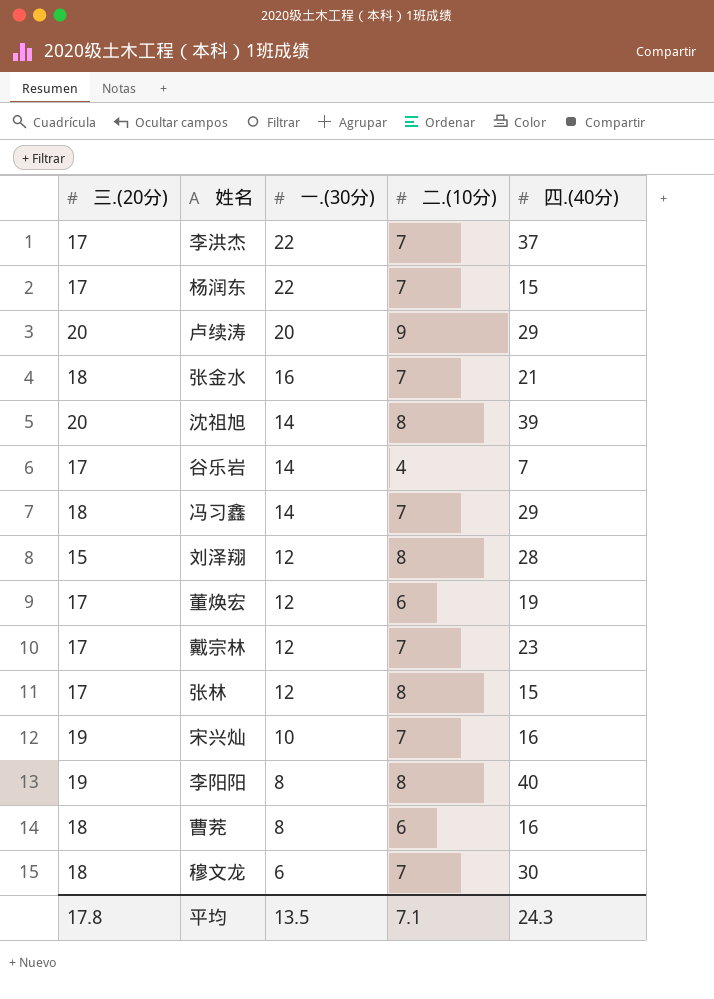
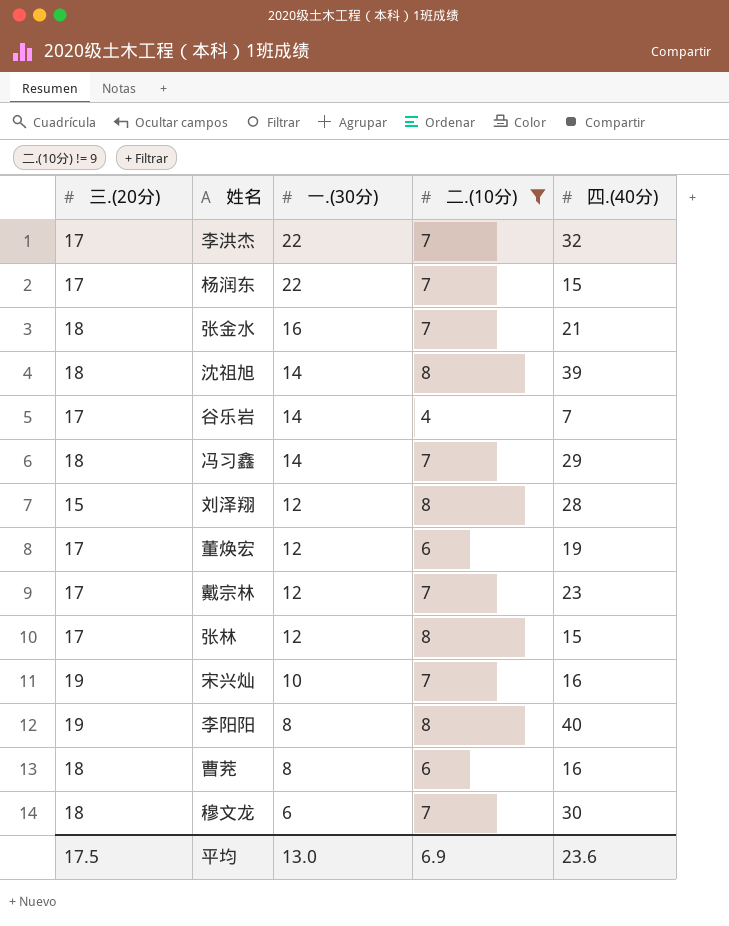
filter: none -> 二.(10分) != 9
李洪杰 | 四.(40分): 37 -> 32
沈祖旭 | 三.(20分): 20 -> 18
平均 | 三.(20分): 17.8 -> 17.5
平均 | 一.(30分): 13.5 -> 13.0
平均 | 二.(10分): 7.1 -> 6.9
平均 | 四.(40分): 24.3 -> 23.6

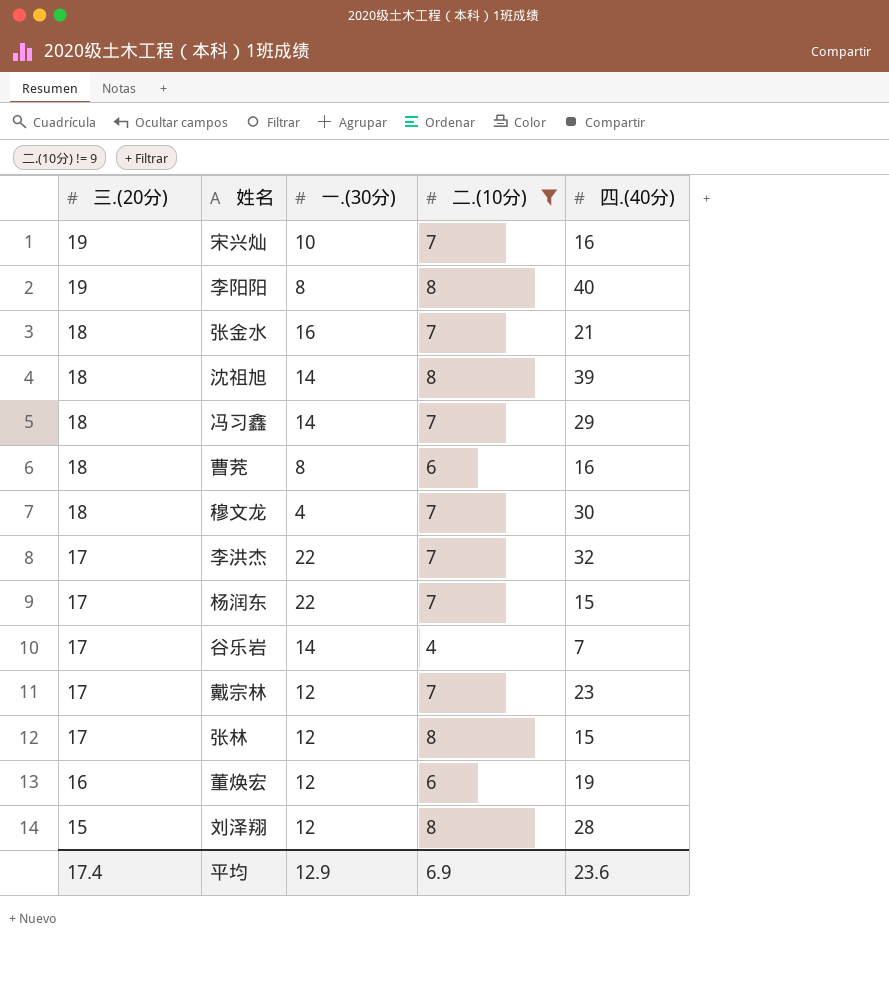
row order: 一.(30分) descending -> 三.(20分) descending
穆文龙 | 一.(30分): 6 -> 4
董焕宏 | 三.(20分): 17 -> 16
平均 | 三.(20分): 17.5 -> 17.4
平均 | 一.(30分): 13.0 -> 12.9

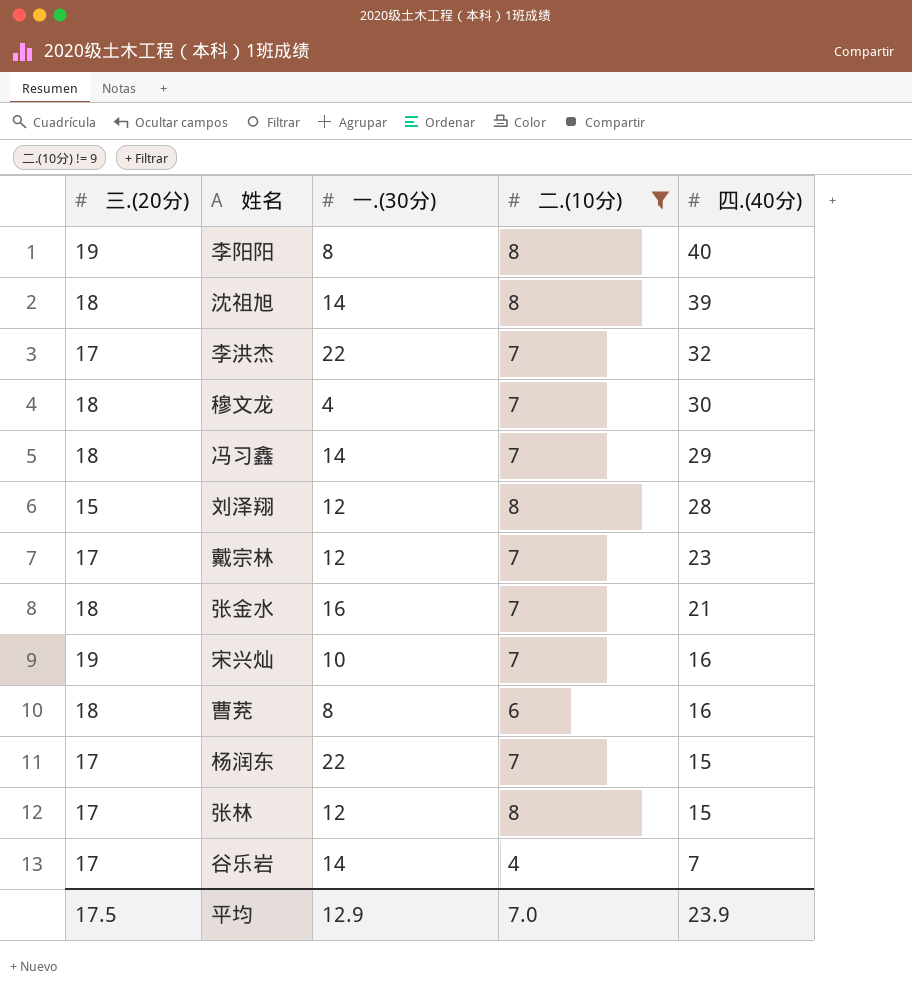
row order: 三.(20分) descending -> 四.(40分) descending
row 董焕宏: 16 | 12 | 6 | 19 -> none
平均 | 三.(20分): 17.4 -> 17.5
平均 | 二.(10分): 6.9 -> 7.0
平均 | 四.(40分): 23.6 -> 23.9

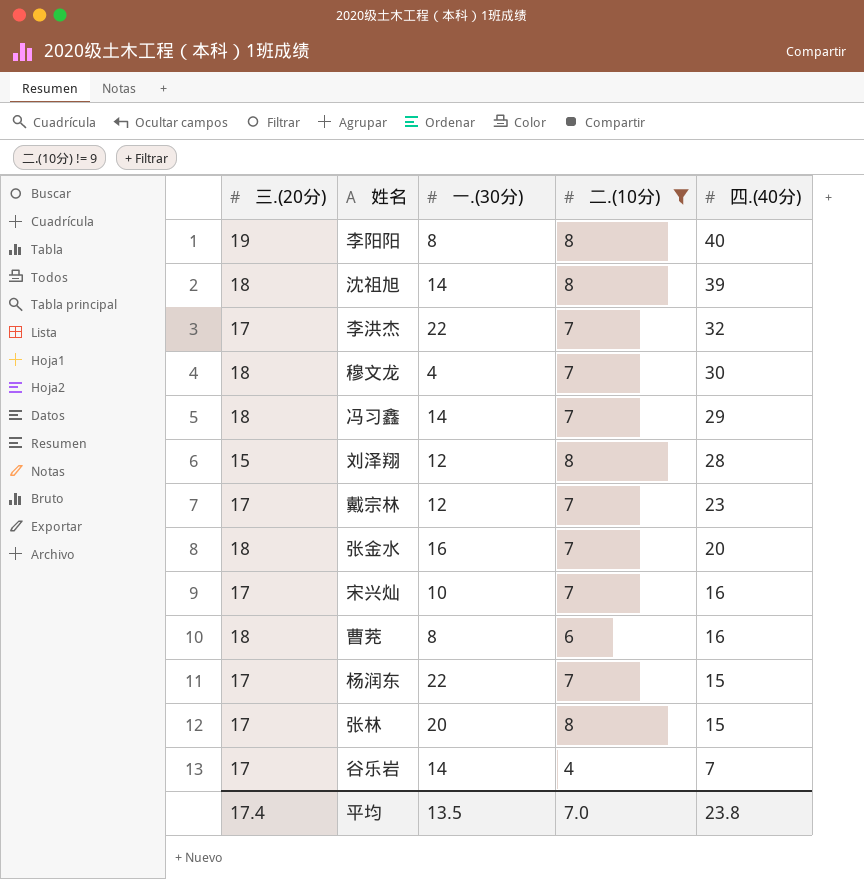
张金水 | 四.(40分): 21 -> 20
宋兴灿 | 三.(20分): 19 -> 17
张林 | 一.(30分): 12 -> 20
平均 | 三.(20分): 17.5 -> 17.4
平均 | 一.(30分): 12.9 -> 13.5
平均 | 四.(40分): 23.9 -> 23.8

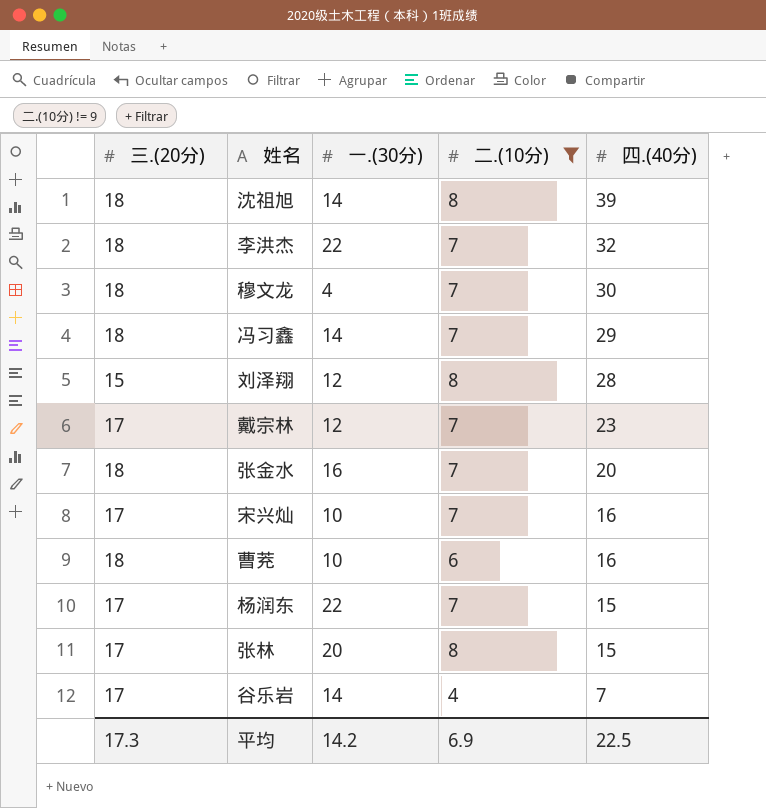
row 李阳阳: 19 | 8 | 8 | 40 -> none
李洪杰 | 三.(20分): 17 -> 18
曹茺 | 一.(30分): 8 -> 10
平均 | 三.(20分): 17.4 -> 17.3
平均 | 一.(30分): 13.5 -> 14.2
平均 | 二.(10分): 7.0 -> 6.9
平均 | 四.(40分): 23.8 -> 22.5

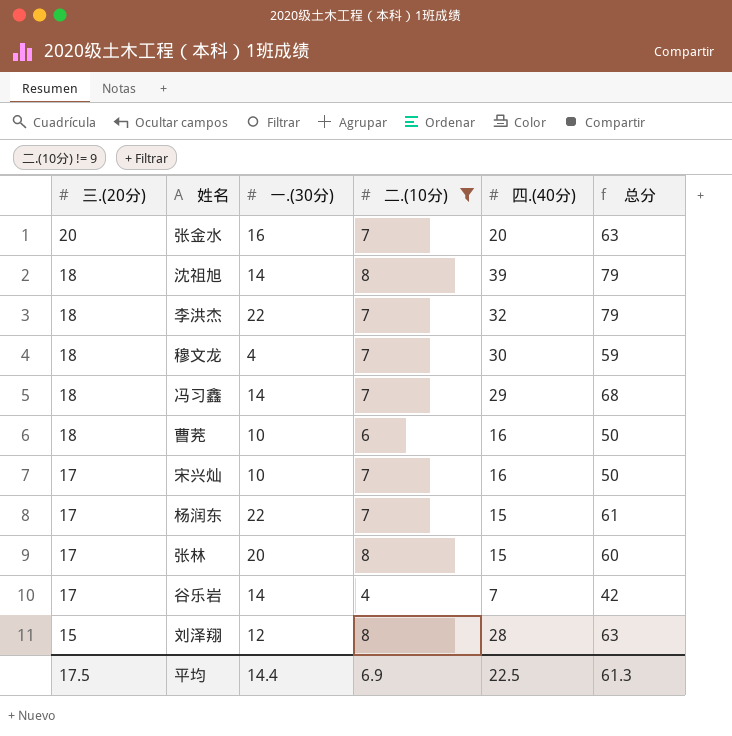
row order: 四.(40分) descending -> 三.(20分) descending
column 总分 | formula: none -> [三.(20分)] + [一.(30分)] + [二.(10分)] + [四.(40分)]
row 戴宗林: 17 | 12 | 7 | 23 -> none
张金水 | 三.(20分): 18 -> 20
平均 | 三.(20分): 17.3 -> 17.5
平均 | 一.(30分): 14.2 -> 14.4

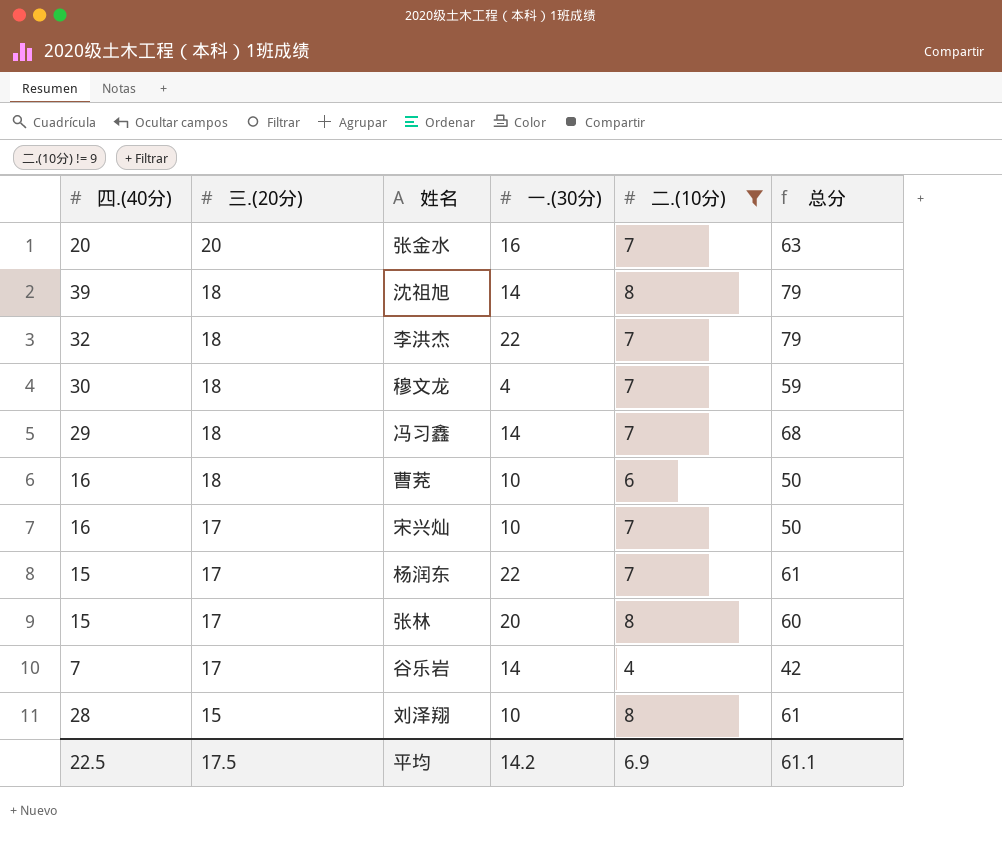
column 四.(40分) | position: 5 -> 1
刘泽翔 | 一.(30分): 12 -> 10
刘泽翔 | 总分: 63 -> 61
平均 | 一.(30分): 14.4 -> 14.2
平均 | 总分: 61.3 -> 61.1

